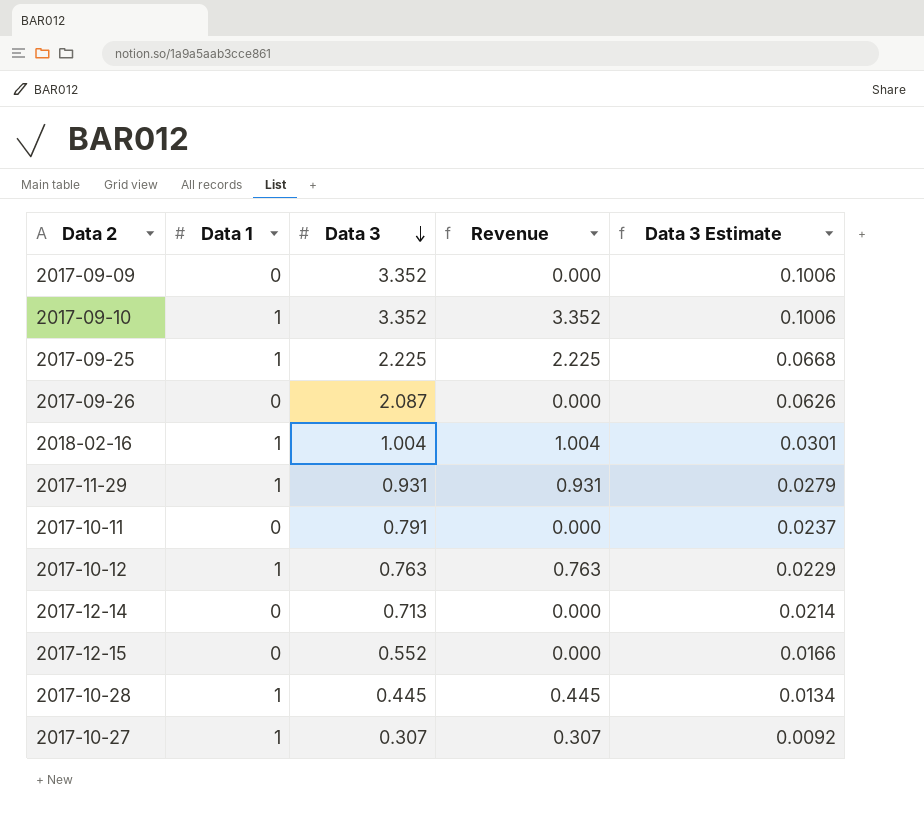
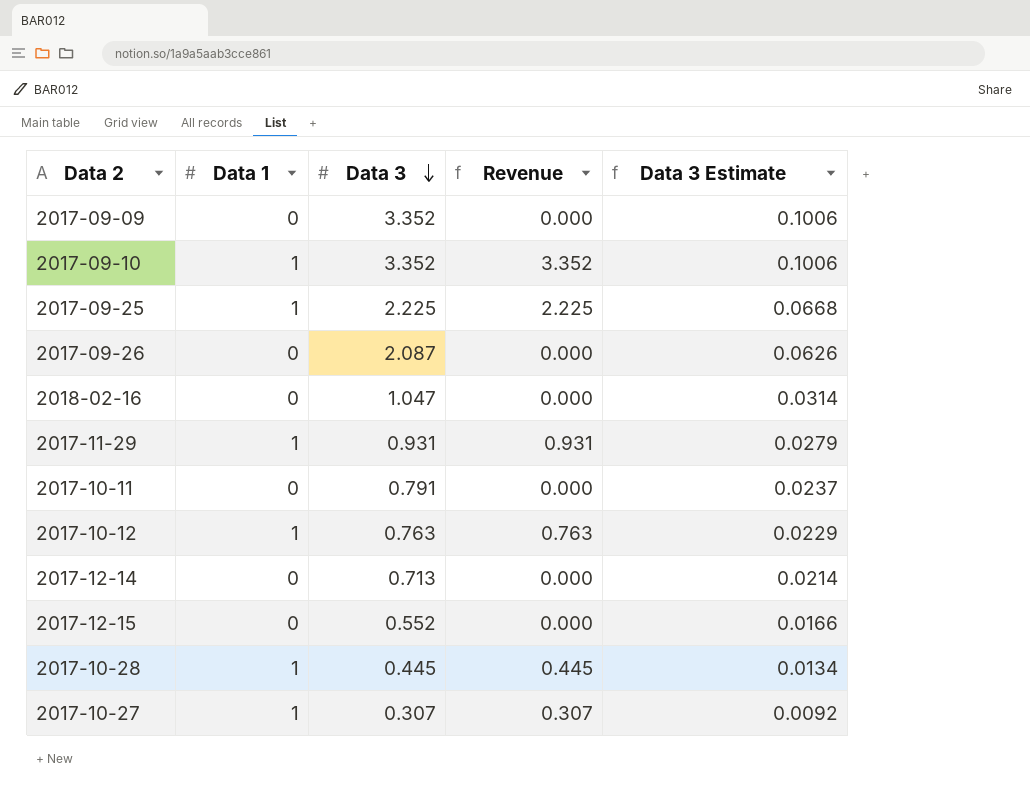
2018-02-16 | Data 1: 1 -> 0
2018-02-16 | Data 3: 1.004 -> 1.047
2018-02-16 | Revenue: 1.004 -> 0.000
2018-02-16 | Data 3 Estimate: 0.0301 -> 0.0314

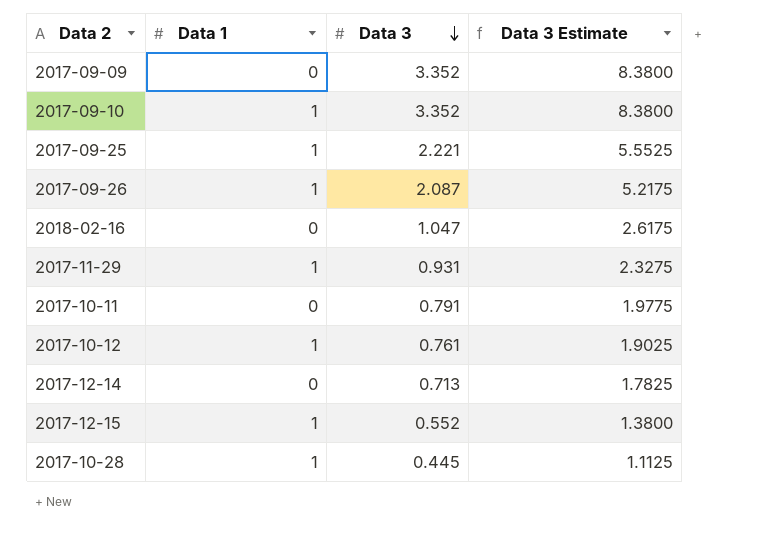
column Revenue | formula: [Data 1] * [Data 3] -> none
column Data 3 Estimate | formula: [Data 3] * 0.03 -> [Data 3] * 2.5
row 2017-10-27: 1 | 0.307 | 0.307 | 0.0092 -> none
2017-09-25 | Data 3: 2.225 -> 2.221
2017-09-26 | Data 1: 0 -> 1
2017-10-12 | Data 3: 0.763 -> 0.761
2017-12-15 | Data 1: 0 -> 1

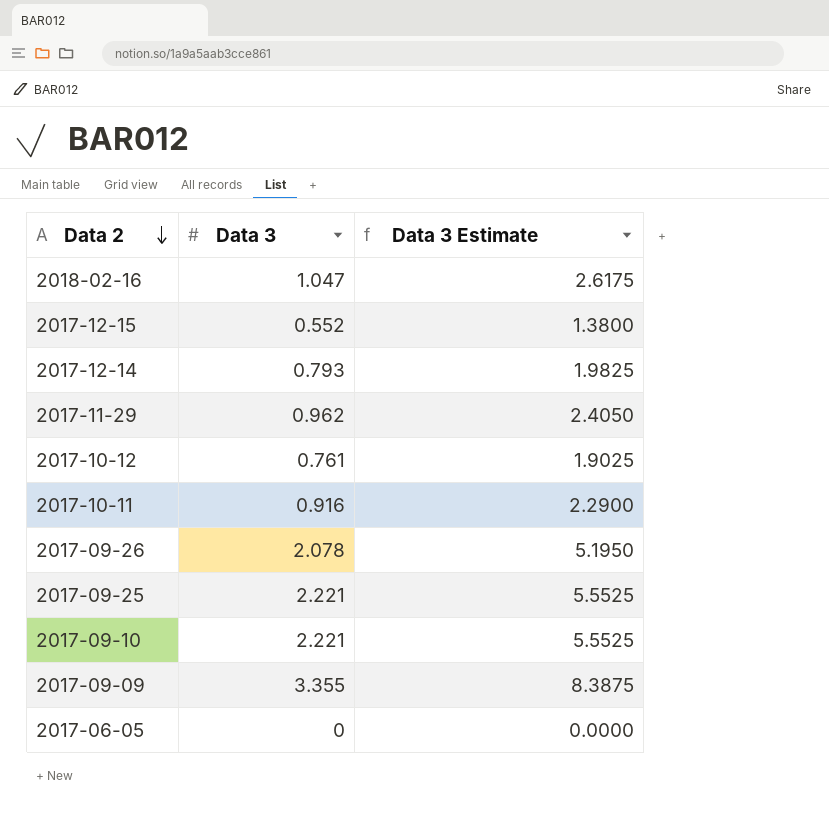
row order: Data 3 descending -> Data 2 descending
column Data 1 | position: 2 -> none
row 2017-10-28: 1 | 0.445 | 1.1125 -> none
2017-12-14 | Data 3: 0.713 -> 0.793
2017-12-14 | Data 3 Estimate: 1.7825 -> 1.9825
2017-11-29 | Data 3: 0.931 -> 0.962
2017-11-29 | Data 3 Estimate: 2.3275 -> 2.4050
2017-10-11 | Data 3: 0.791 -> 0.916
2017-10-11 | Data 3 Estimate: 1.9775 -> 2.2900
2017-09-26 | Data 3: 2.087 -> 2.078
2017-09-26 | Data 3 Estimate: 5.2175 -> 5.1950
2017-09-10 | Data 3: 3.352 -> 2.221
2017-09-10 | Data 3 Estimate: 8.3800 -> 5.5525
2017-09-09 | Data 3: 3.352 -> 3.355
2017-09-09 | Data 3 Estimate: 8.3800 -> 8.3875
row 2017-06-05: none -> 0 | 0.0000

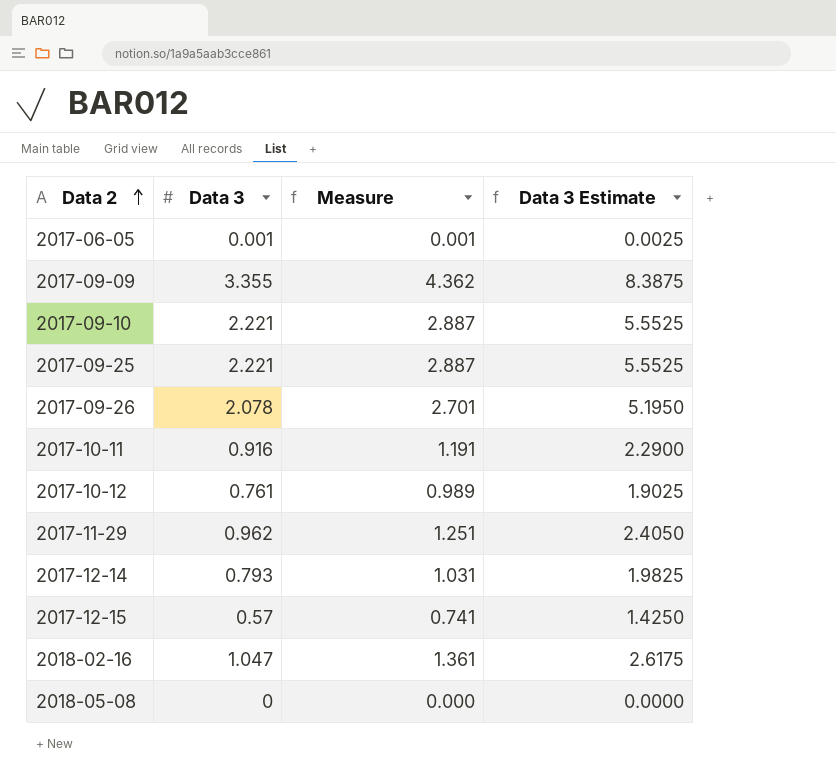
row order: Data 2 descending -> Data 2 ascending
column Measure | formula: none -> [Data 3] * 1.3
2017-06-05 | Data 3: 0 -> 0.001
2017-06-05 | Data 3 Estimate: 0.0000 -> 0.0025
2017-12-15 | Data 3: 0.552 -> 0.57
2017-12-15 | Data 3 Estimate: 1.3800 -> 1.4250
row 2018-05-08: none -> 0 | 0.000 | 0.0000

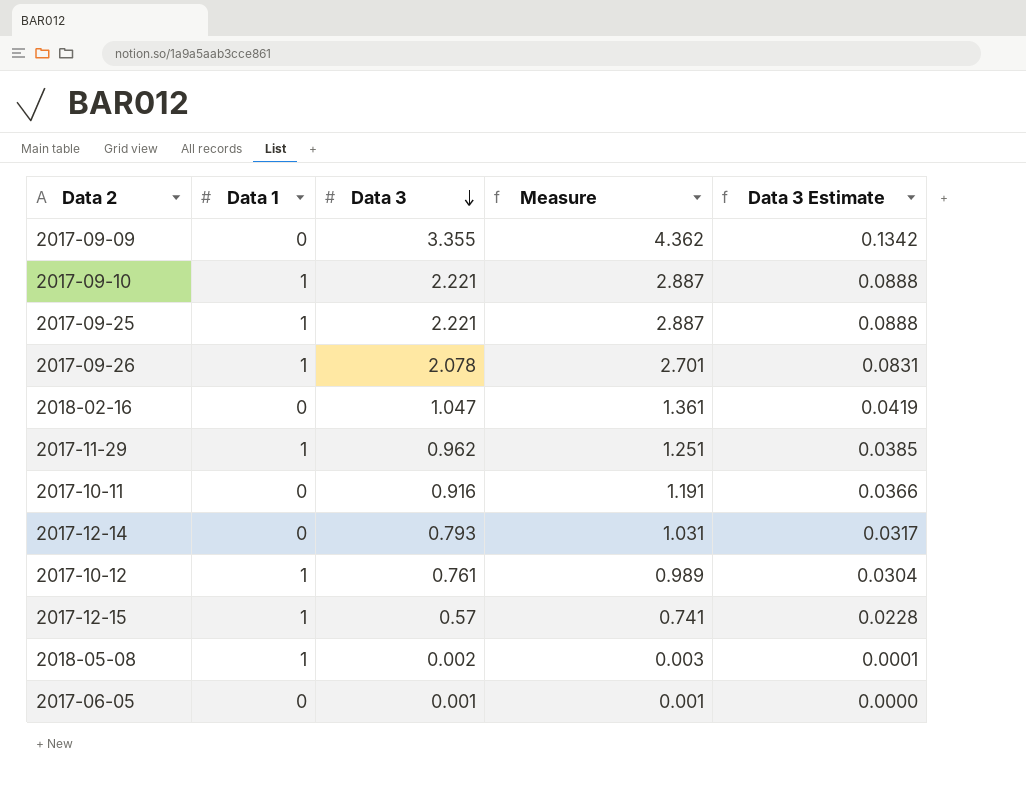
row order: Data 2 ascending -> Data 3 descending
column Data 1 | position: none -> 2
column Data 3 Estimate | formula: [Data 3] * 2.5 -> [Data 3] * 0.04
2018-05-08 | Data 3: 0 -> 0.002
2018-05-08 | Measure: 0.000 -> 0.003

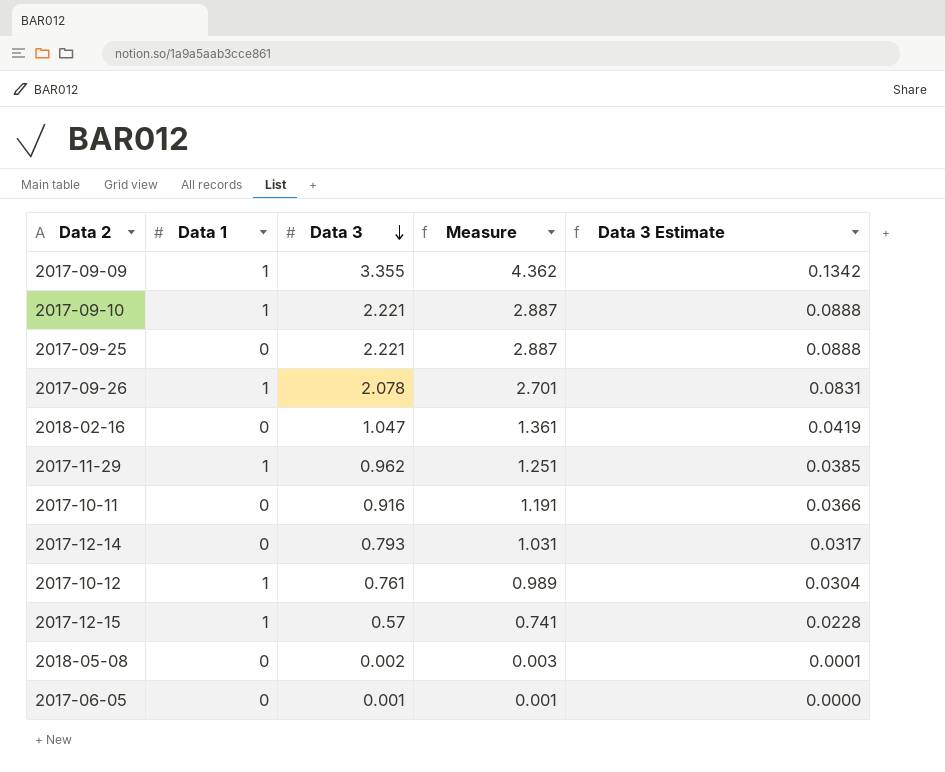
2017-09-09 | Data 1: 0 -> 1
2017-09-25 | Data 1: 1 -> 0
2018-05-08 | Data 1: 1 -> 0

